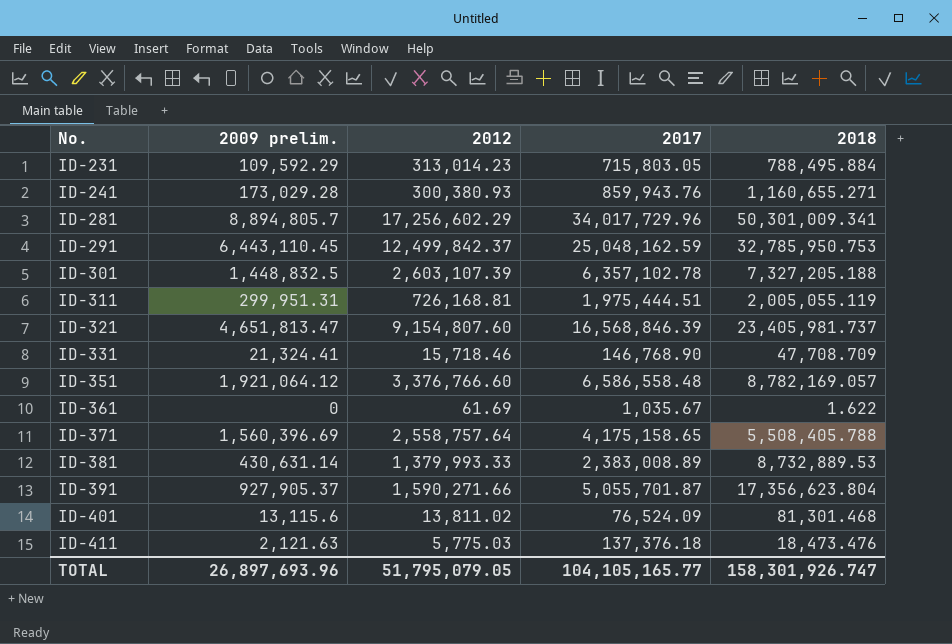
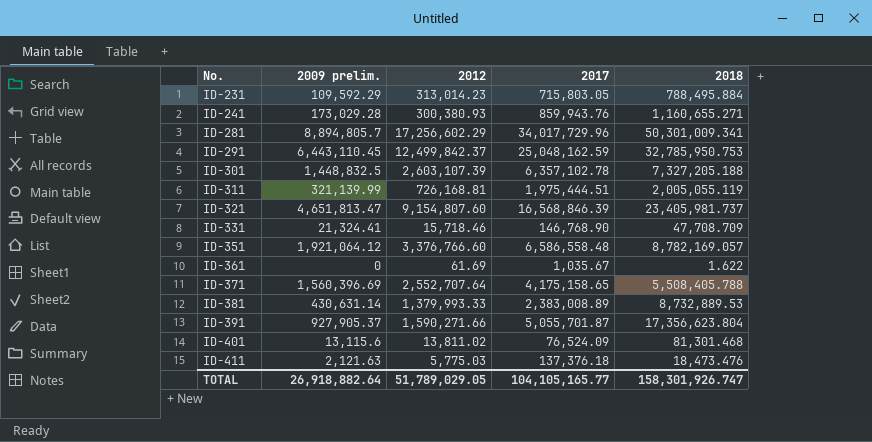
ID-311 | 2009 prelim.: 299,951.31 -> 321,139.99
ID-371 | 2012: 2,558,757.64 -> 2,552,707.64
TOTAL | 2009 prelim.: 26,897,693.96 -> 26,918,882.64
TOTAL | 2012: 51,795,079.05 -> 51,789,029.05

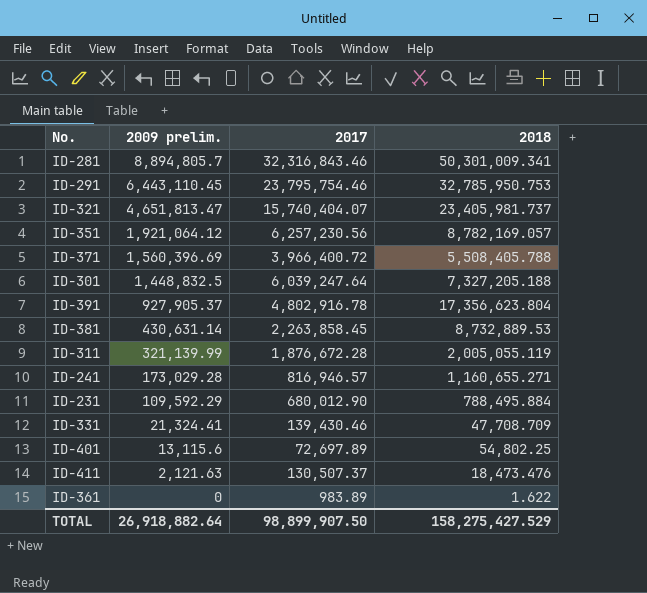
row order: No. ascending -> 2009 prelim. descending
column 2012 | position: 3 -> none
ID-281 | 2017: 34,017,729.96 -> 32,316,843.46
ID-291 | 2017: 25,048,162.59 -> 23,795,754.46
ID-321 | 2017: 16,568,846.39 -> 15,740,404.07
ID-351 | 2017: 6,586,558.48 -> 6,257,230.56
ID-371 | 2017: 4,175,158.65 -> 3,966,400.72
ID-301 | 2017: 6,357,102.78 -> 6,039,247.64
ID-391 | 2017: 5,055,701.87 -> 4,802,916.78
ID-381 | 2017: 2,383,008.89 -> 2,263,858.45
ID-311 | 2017: 1,975,444.51 -> 1,876,672.28
ID-241 | 2017: 859,943.76 -> 816,946.57
ID-231 | 2017: 715,803.05 -> 680,012.90
ID-331 | 2017: 146,768.90 -> 139,430.46
ID-401 | 2017: 76,524.09 -> 72,697.89
ID-401 | 2018: 81,301.468 -> 54,802.25
ID-411 | 2017: 137,376.18 -> 130,507.37
ID-361 | 2017: 1,035.67 -> 983.89
TOTAL | 2017: 104,105,165.77 -> 98,899,907.50
TOTAL | 2018: 158,301,926.747 -> 158,275,427.529

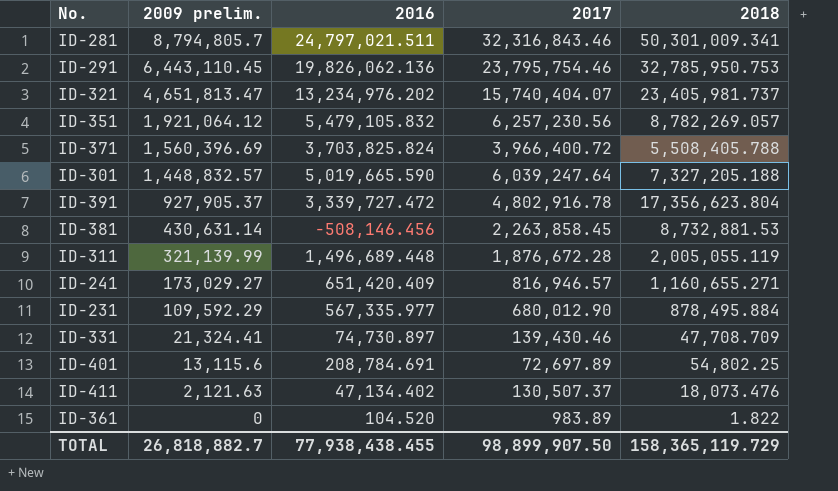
column 2016 | position: none -> 3
ID-281 | 2009 prelim.: 8,894,805.7 -> 8,794,805.7
ID-351 | 2018: 8,782,169.057 -> 8,782,269.057
ID-301 | 2009 prelim.: 1,448,832.5 -> 1,448,832.57
ID-381 | 2018: 8,732,889.53 -> 8,732,881.53
ID-241 | 2009 prelim.: 173,029.28 -> 173,029.27
ID-231 | 2018: 788,495.884 -> 878,495.884
ID-411 | 2018: 18,473.476 -> 18,073.476
ID-361 | 2018: 1.622 -> 1.822
TOTAL | 2009 prelim.: 26,918,882.64 -> 26,818,882.7
TOTAL | 2018: 158,275,427.529 -> 158,365,119.729

